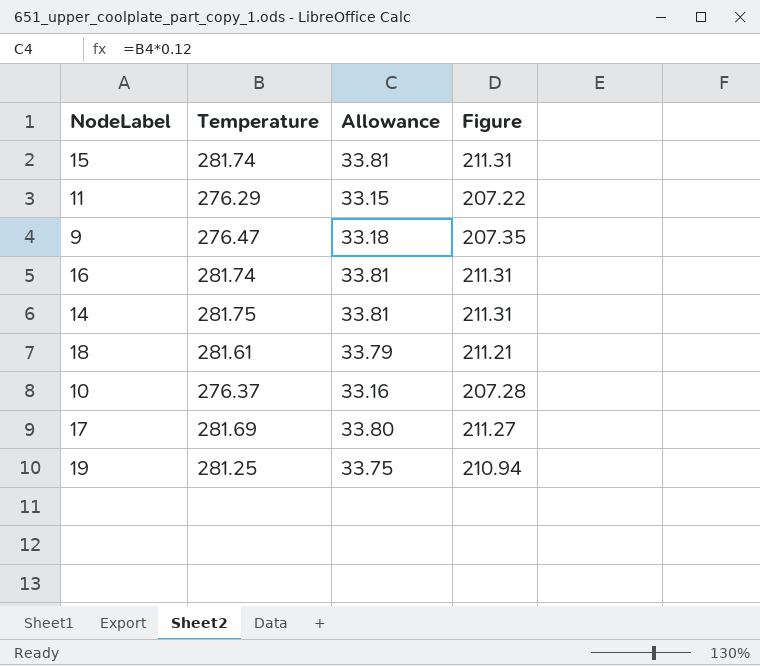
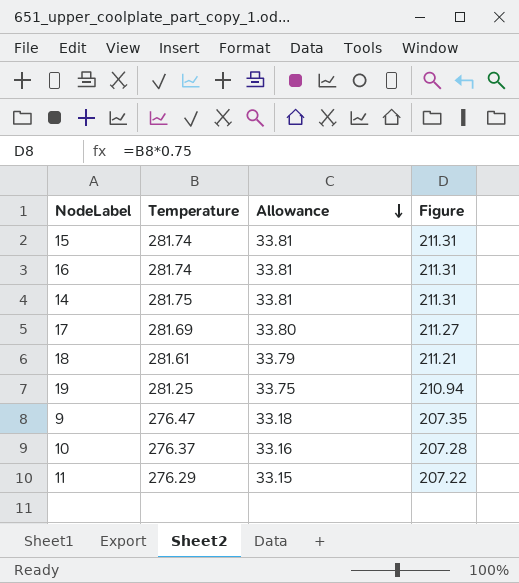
row order: none -> Allowance descending

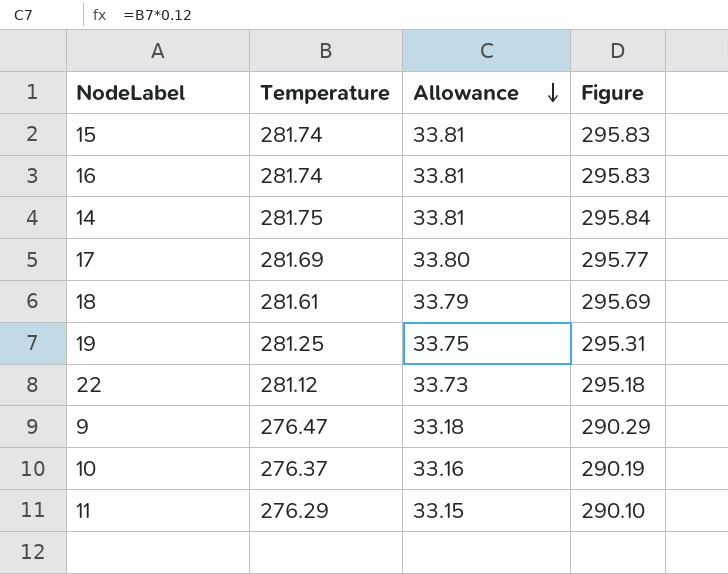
column Figure | formula: [Temperature] * 0.75 -> [Temperature] * 1.05
row 22: none -> 281.12 | 33.73 | 295.18

